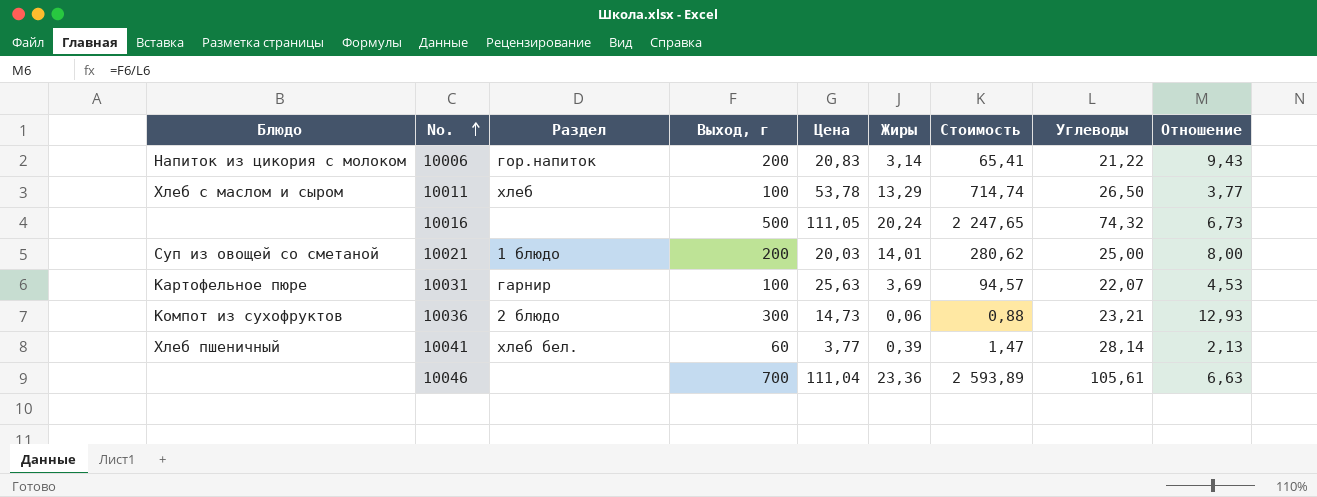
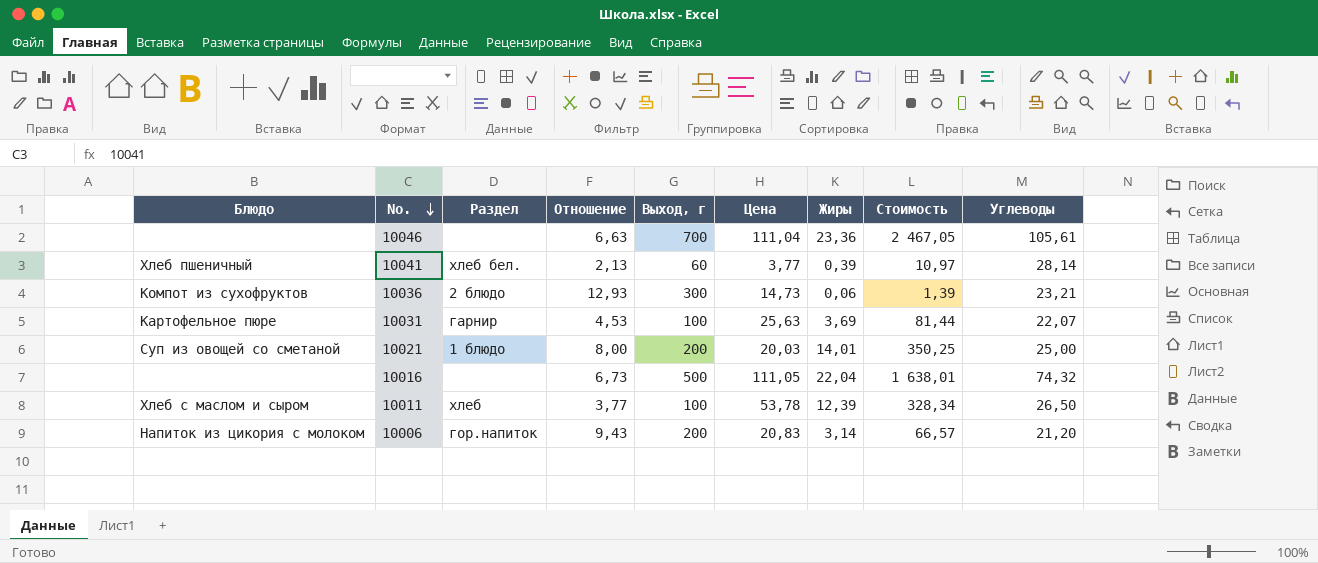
row order: No. ascending -> No. descending
column Отношение | position: 9 -> 4
column Стоимость | formula: [Цена] * [Жиры] -> [Жиры] * [Углеводы]
10016 | Жиры: 20,24 -> 22,04
10011 | Жиры: 13,29 -> 12,39
10006 | Углеводы: 21,22 -> 21,20

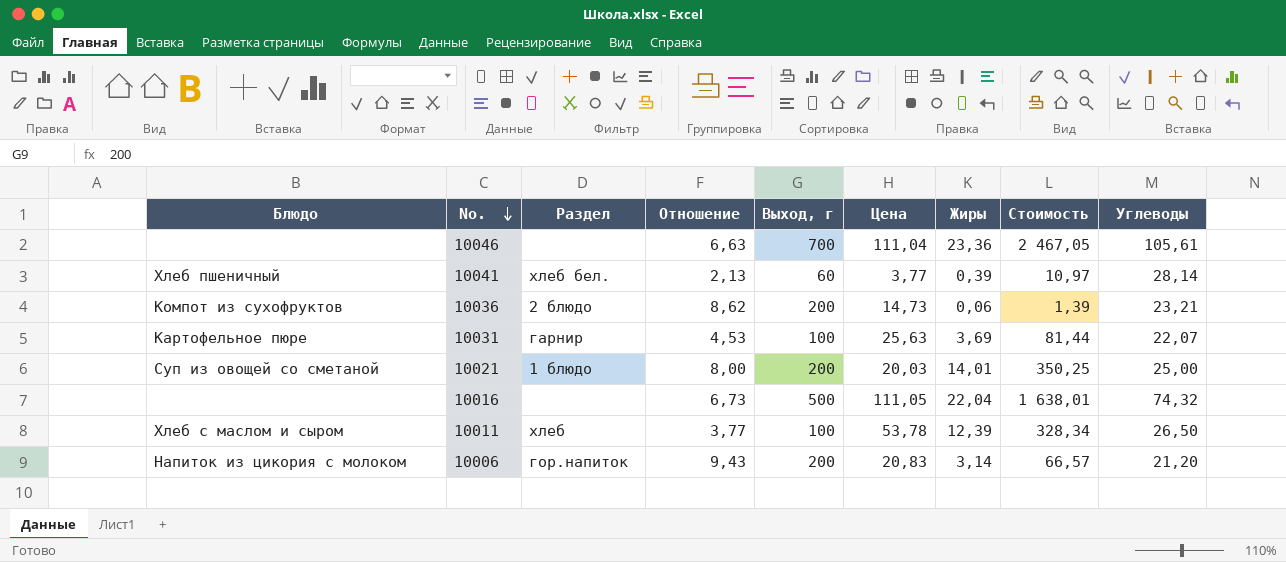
10036 | Отношение: 12,93 -> 8,62
10036 | Выход, г: 300 -> 200

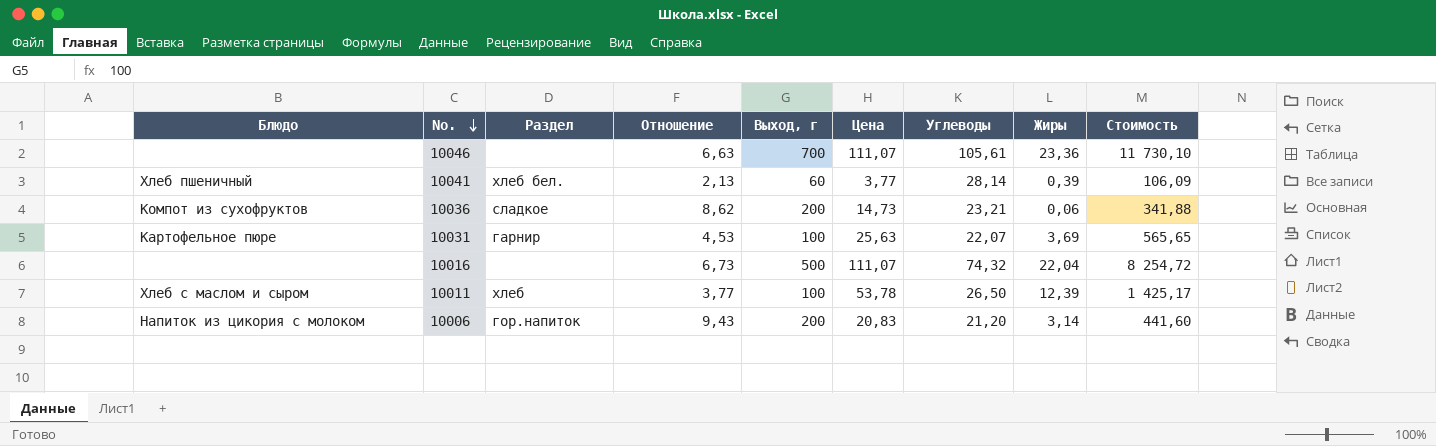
column Углеводы | position: 9 -> 7
column Стоимость | formula: [Жиры] * [Углеводы] -> [Цена] * [Углеводы]
row 10021: Суп из овощей со сметаной | 1 блюдо | 8,00 | 200 | 20,03 | 14,01 | 350,25 | 25,00 -> none
10046 | Цена: 111,04 -> 111,07
10036 | Раздел: 2 блюдо -> сладкое
10016 | Цена: 111,05 -> 111,07

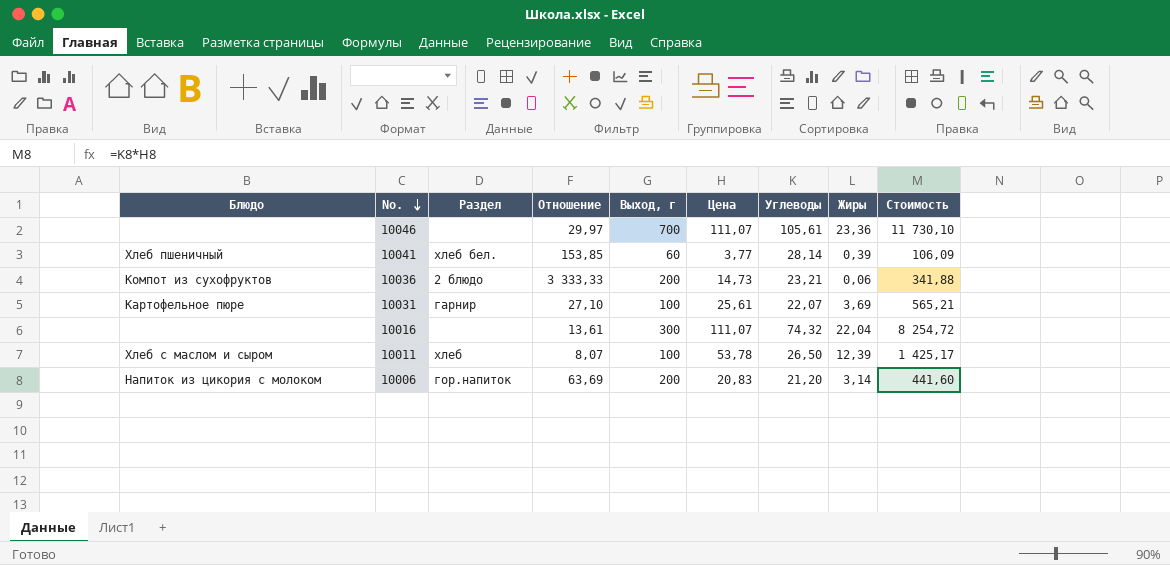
column Отношение | formula: [Выход, г] / [Углеводы] -> [Выход, г] / [Жиры]
10036 | Раздел: сладкое -> 2 блюдо
10031 | Цена: 25,63 -> 25,61
10031 | Стоимость: 565,65 -> 565,21
10016 | Выход, г: 500 -> 300

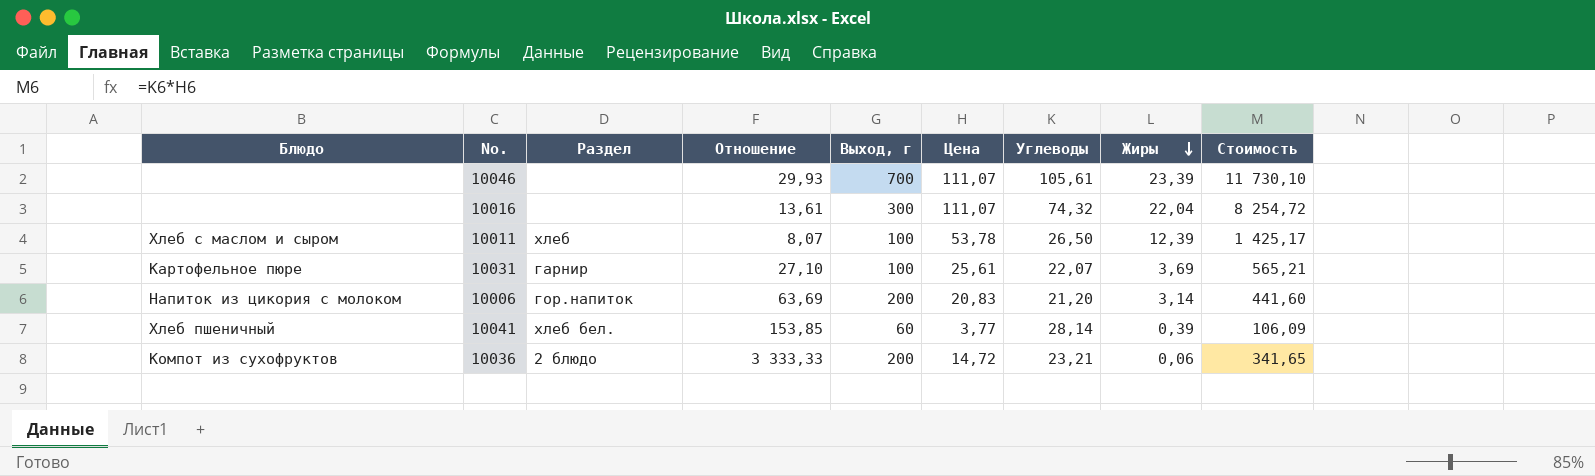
row order: No. descending -> Жиры descending
10046 | Отношение: 29,97 -> 29,93
10046 | Жиры: 23,36 -> 23,39
10036 | Цена: 14,73 -> 14,72
10036 | Стоимость: 341,88 -> 341,65

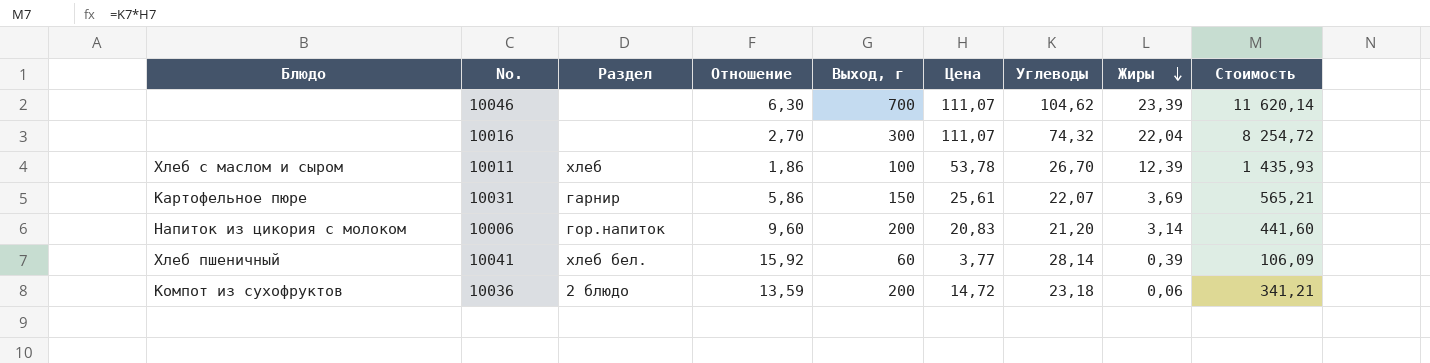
column Отношение | formula: [Выход, г] / [Жиры] -> [Выход, г] / [Цена]
10046 | Углеводы: 105,61 -> 104,62
10046 | Стоимость: 11 730,10 -> 11 620,14
10011 | Углеводы: 26,50 -> 26,70
10011 | Стоимость: 1 425,17 -> 1 435,93
10031 | Выход, г: 100 -> 150
10036 | Углеводы: 23,21 -> 23,18
10036 | Стоимость: 341,65 -> 341,21

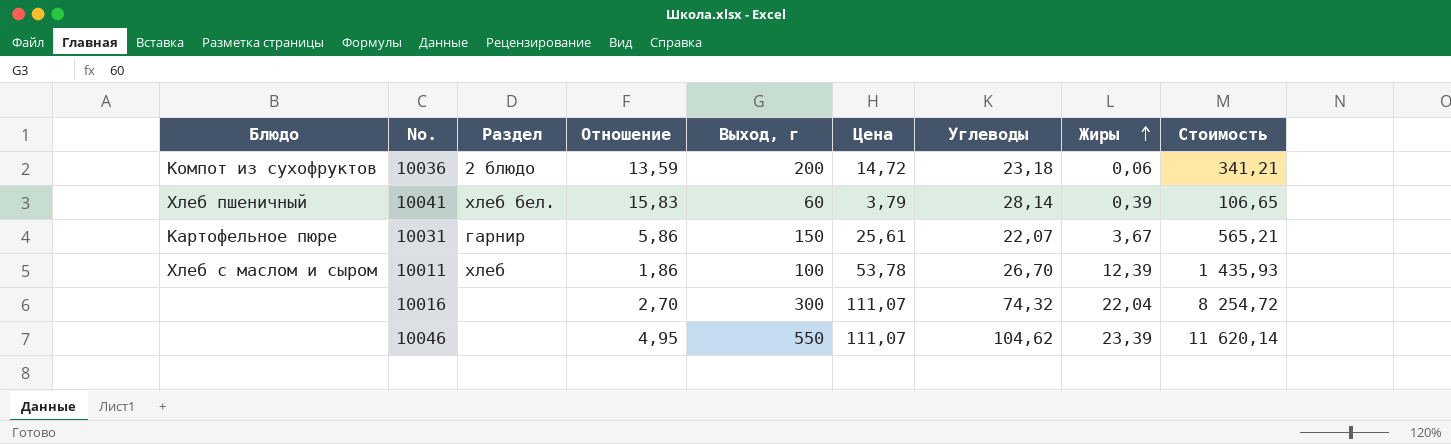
row order: Жиры descending -> Жиры ascending
row 10006: Напиток из цикория с молоком | гор.напиток | 9,60 | 200 | 20,83 | 21,20 | 3,14 | 441,60 -> none
10041 | Отношение: 15,92 -> 15,83
10041 | Цена: 3,77 -> 3,79
10041 | Стоимость: 106,09 -> 106,65
10031 | Жиры: 3,69 -> 3,67
10046 | Отношение: 6,30 -> 4,95
10046 | Выход, г: 700 -> 550

